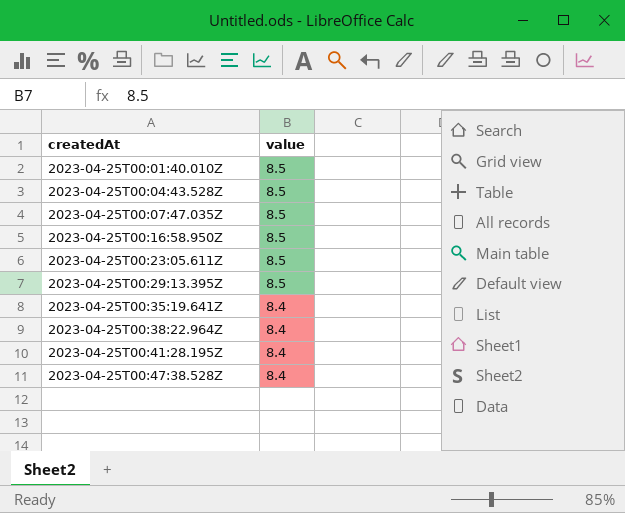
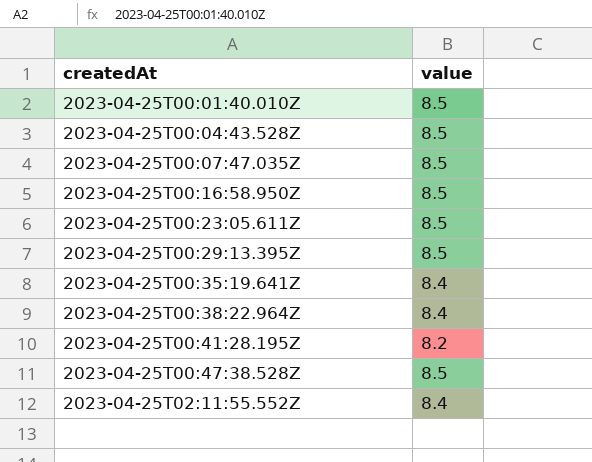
2023-04-25T00:41:28.195Z | value: 8.4 -> 8.2
2023-04-25T00:47:38.528Z | value: 8.4 -> 8.5
row 2023-04-25T02:11:55.552Z: none -> 8.4

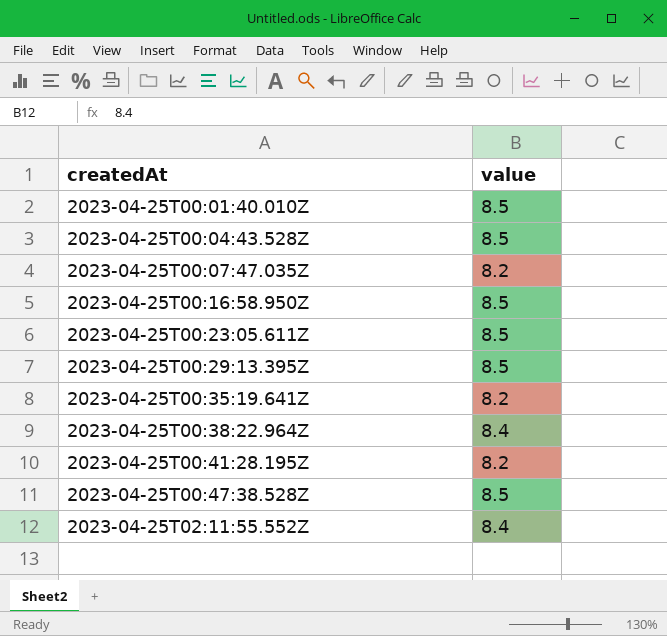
2023-04-25T00:07:47.035Z | value: 8.5 -> 8.2
2023-04-25T00:35:19.641Z | value: 8.4 -> 8.2

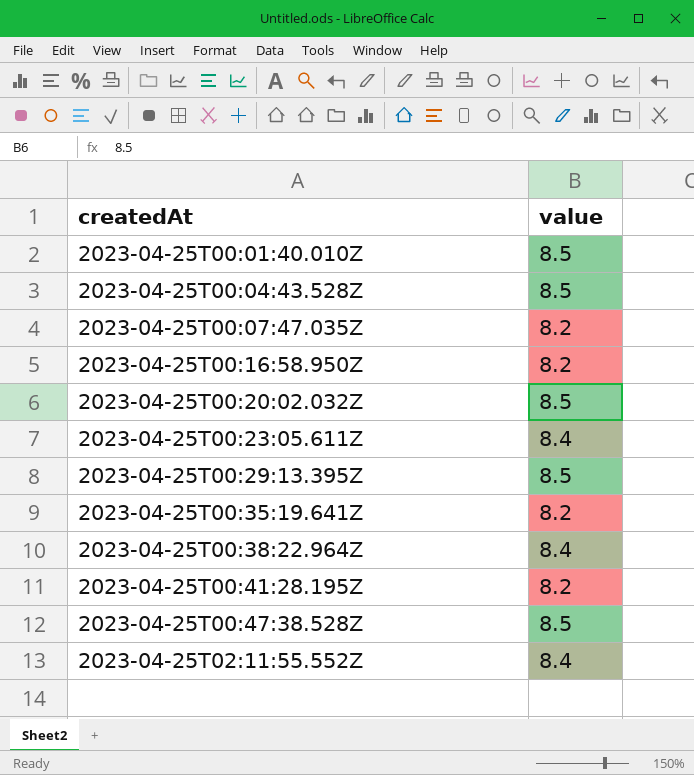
2023-04-25T00:16:58.950Z | value: 8.5 -> 8.2
row 2023-04-25T00:20:02.032Z: none -> 8.5
2023-04-25T00:23:05.611Z | value: 8.5 -> 8.4

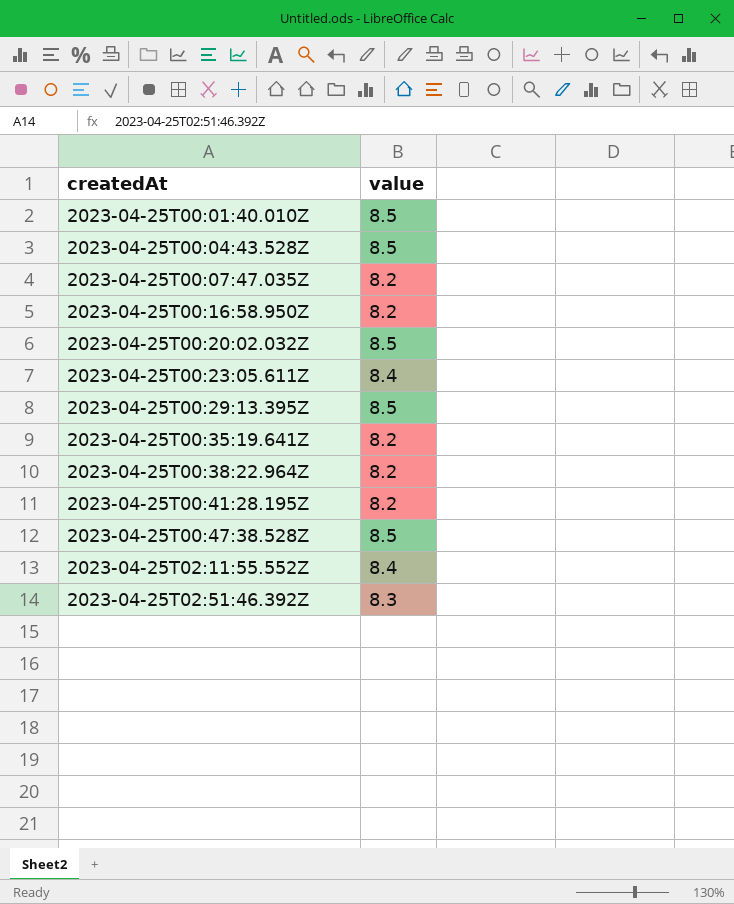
2023-04-25T00:38:22.964Z | value: 8.4 -> 8.2
row 2023-04-25T02:51:46.392Z: none -> 8.3

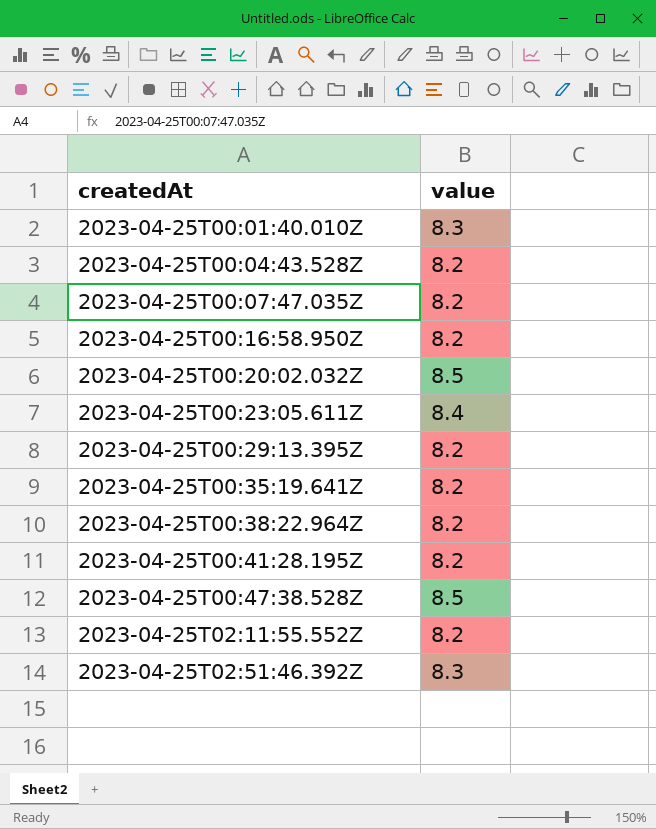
2023-04-25T00:01:40.010Z | value: 8.5 -> 8.3
2023-04-25T00:04:43.528Z | value: 8.5 -> 8.2
2023-04-25T00:29:13.395Z | value: 8.5 -> 8.2
2023-04-25T02:11:55.552Z | value: 8.4 -> 8.2

